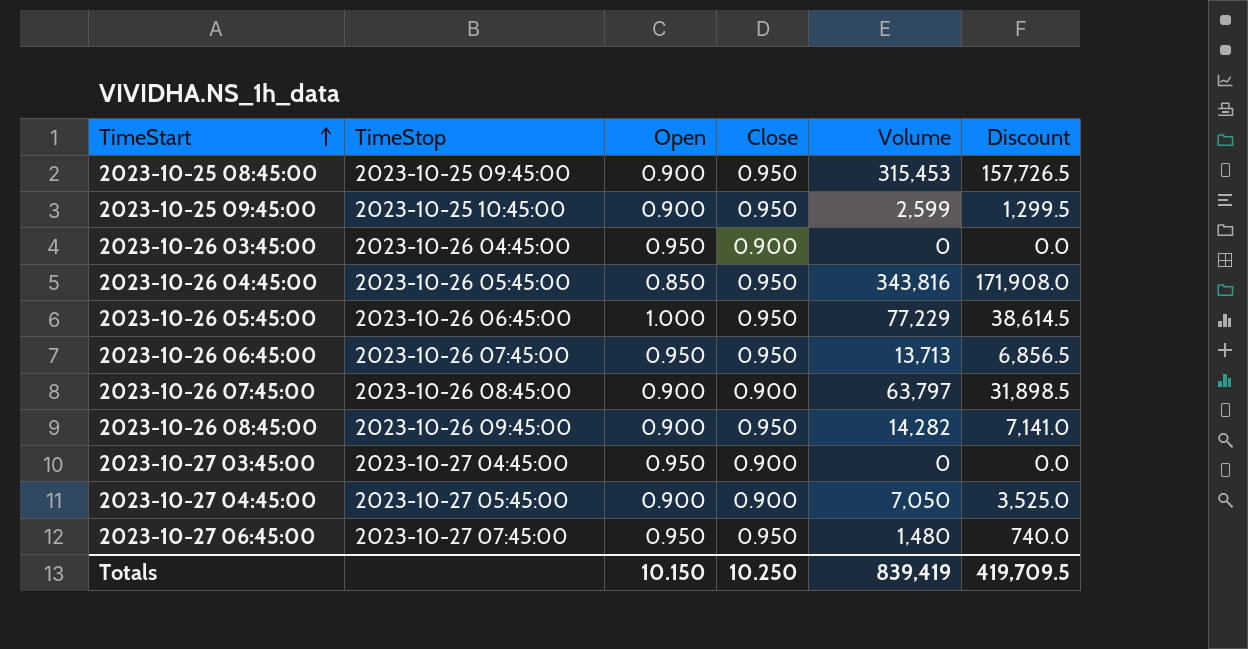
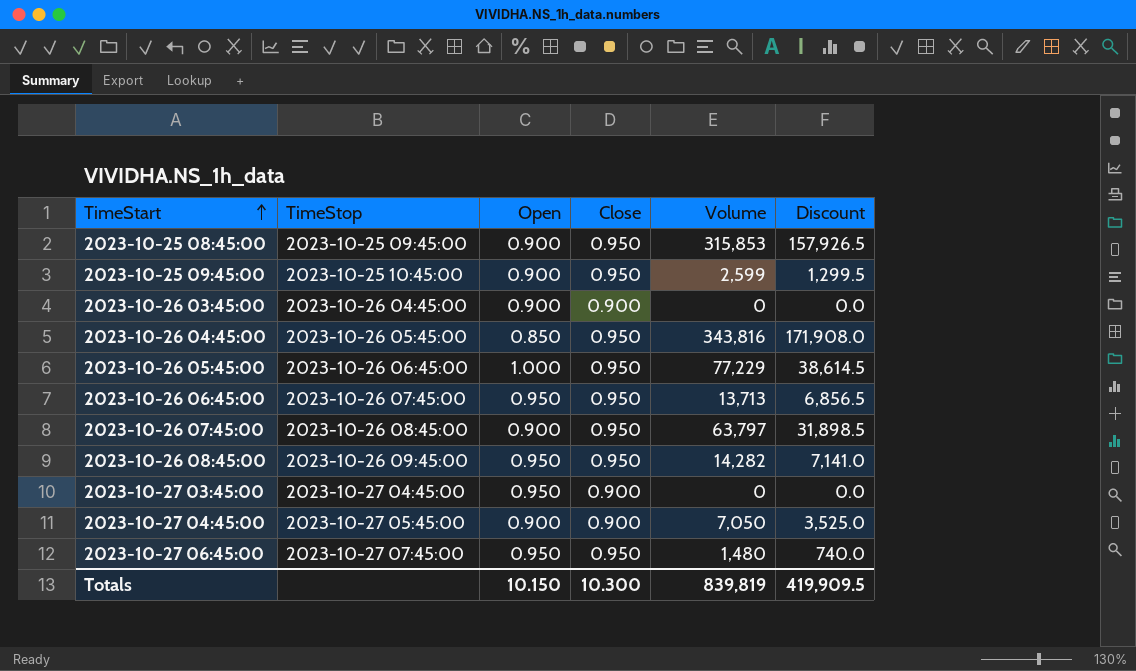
2023-10-25 08:45:00 | Volume: 315,453 -> 315,853
2023-10-25 08:45:00 | Discount: 157,726.5 -> 157,926.5
2023-10-26 03:45:00 | Open: 0.950 -> 0.900
2023-10-26 07:45:00 | Close: 0.900 -> 0.950
2023-10-26 08:45:00 | Open: 0.900 -> 0.950
Totals | Close: 10.250 -> 10.300
Totals | Volume: 839,419 -> 839,819
Totals | Discount: 419,709.5 -> 419,909.5

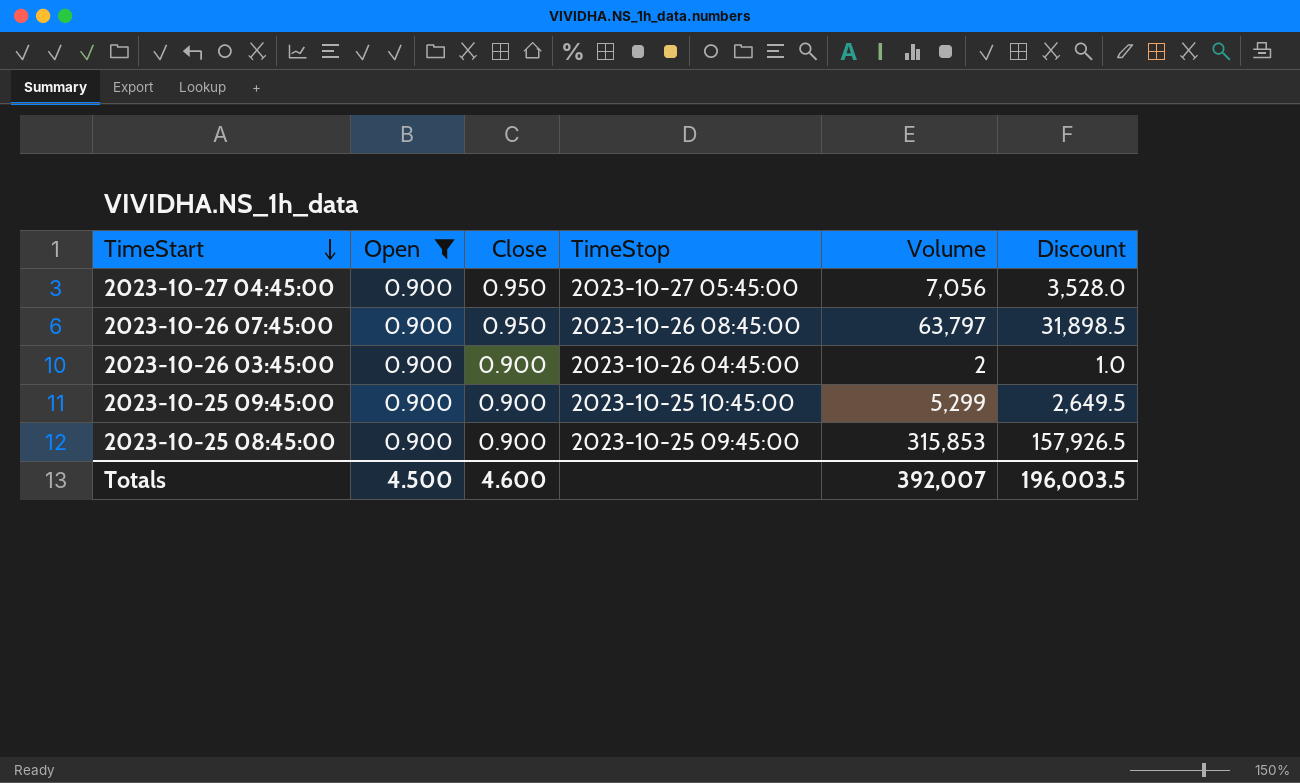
filter: none -> Open = 0.900
row order: TimeStart ascending -> TimeStart descending
column TimeStop | position: 2 -> 4
2023-10-27 04:45:00 | Close: 0.900 -> 0.950
2023-10-27 04:45:00 | Volume: 7,050 -> 7,056
2023-10-27 04:45:00 | Discount: 3,525.0 -> 3,528.0
2023-10-26 03:45:00 | Volume: 0 -> 2
2023-10-26 03:45:00 | Discount: 0.0 -> 1.0
2023-10-25 09:45:00 | Close: 0.950 -> 0.900
2023-10-25 09:45:00 | Volume: 2,599 -> 5,299
2023-10-25 09:45:00 | Discount: 1,299.5 -> 2,649.5
2023-10-25 08:45:00 | Close: 0.950 -> 0.900
Totals | Open: 10.150 -> 4.500
Totals | Close: 10.300 -> 4.600
Totals | Volume: 839,819 -> 392,007
Totals | Discount: 419,909.5 -> 196,003.5

